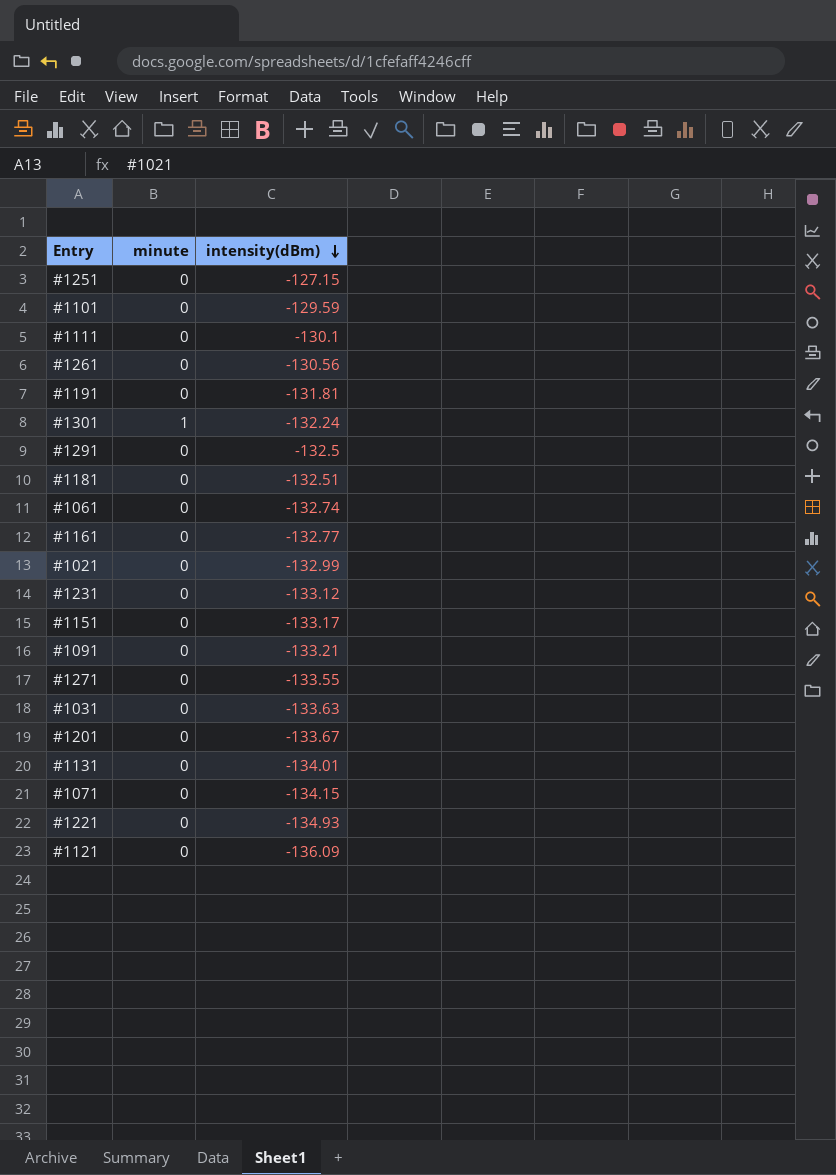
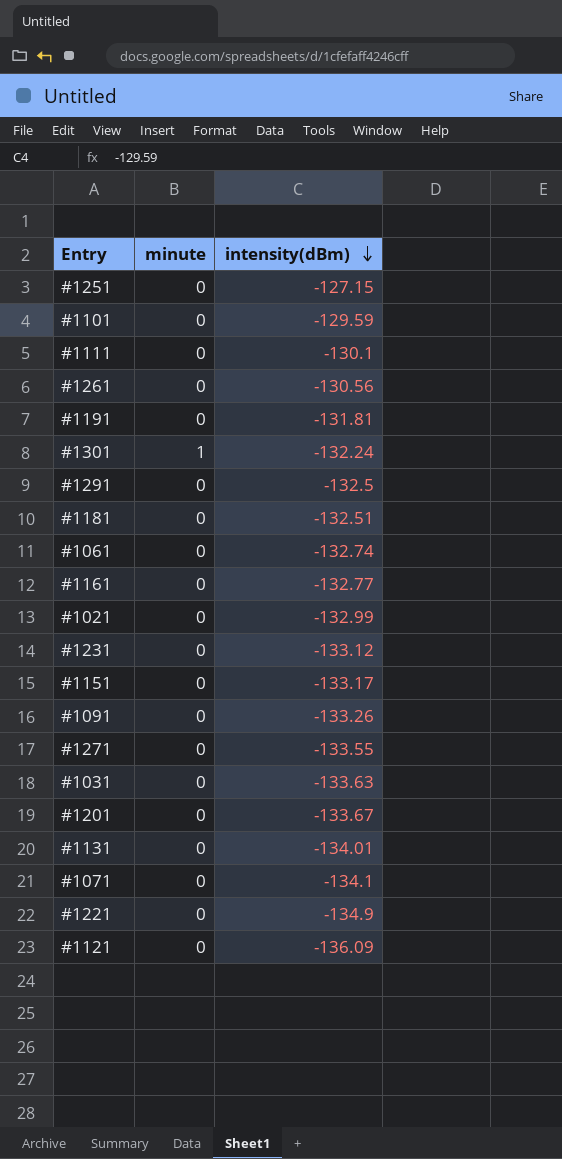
#1091 | intensity(dBm): -133.21 -> -133.26
#1071 | intensity(dBm): -134.15 -> -134.1
#1221 | intensity(dBm): -134.93 -> -134.9

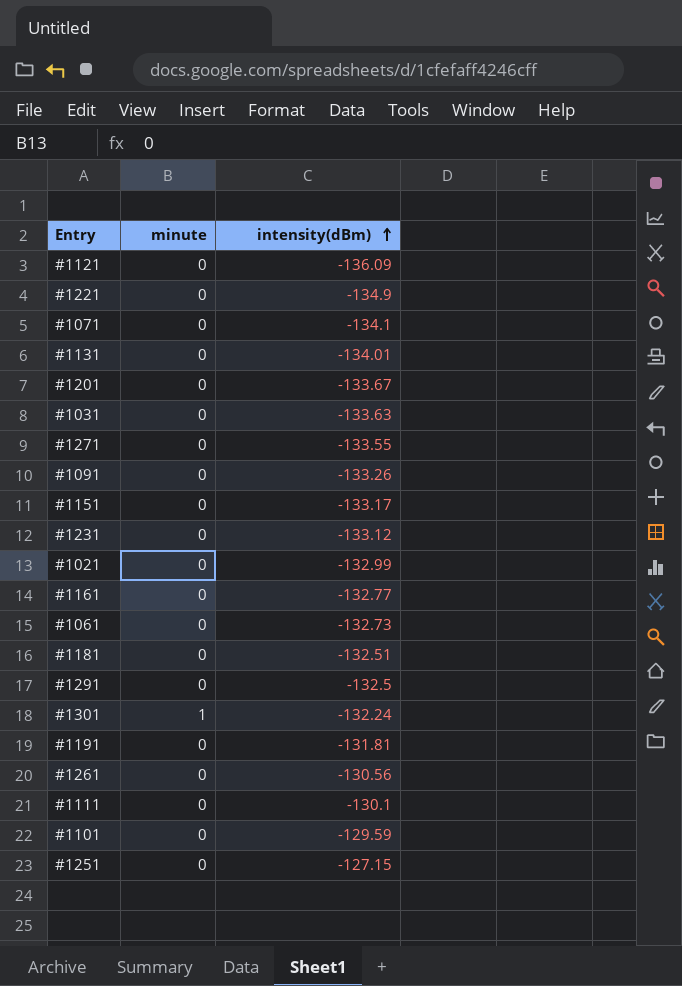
row order: intensity(dBm) descending -> intensity(dBm) ascending
#1061 | intensity(dBm): -132.74 -> -132.73

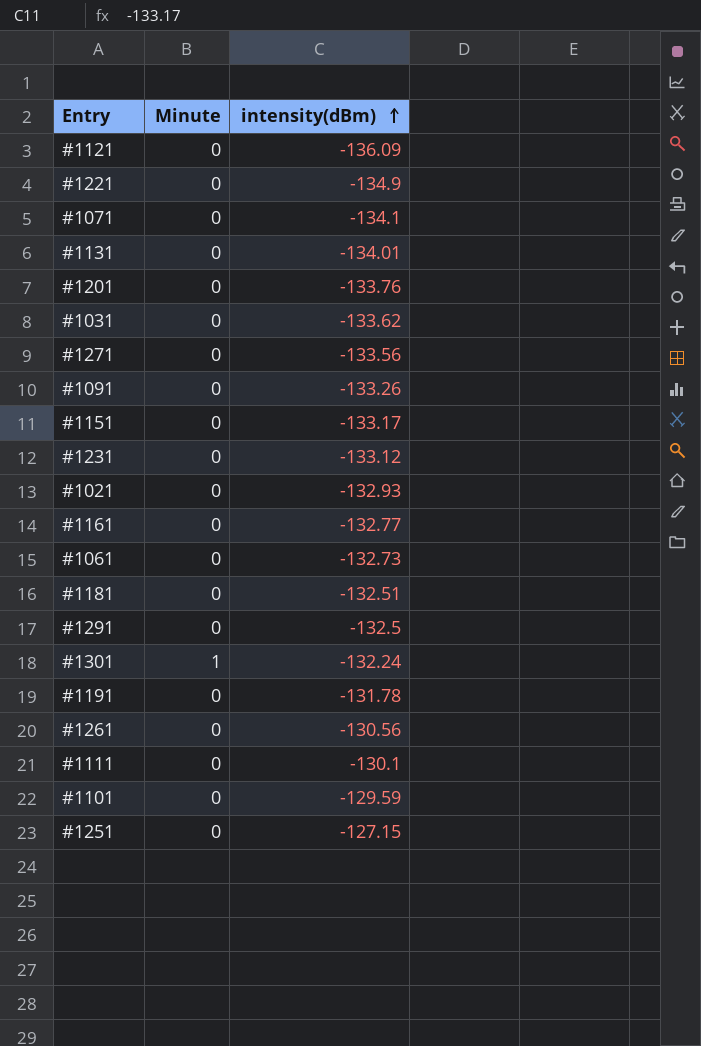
column name: minute -> Minute
#1201 | intensity(dBm): -133.67 -> -133.76
#1031 | intensity(dBm): -133.63 -> -133.62
#1271 | intensity(dBm): -133.55 -> -133.56
#1021 | intensity(dBm): -132.99 -> -132.93
#1191 | intensity(dBm): -131.81 -> -131.78

